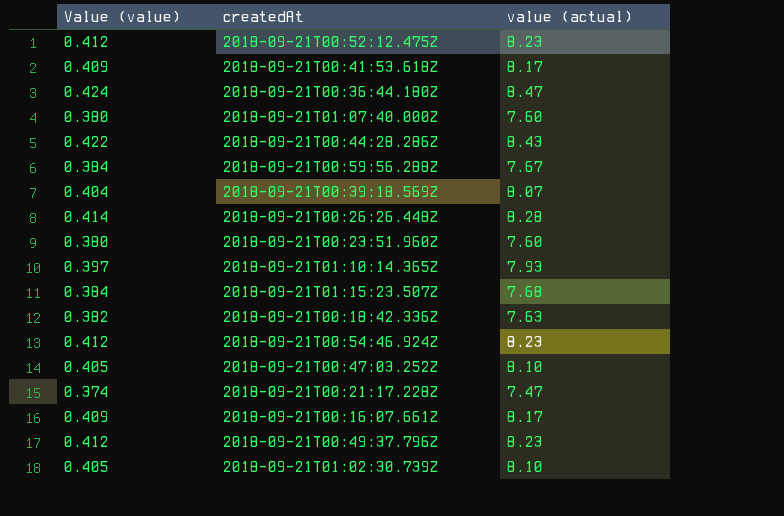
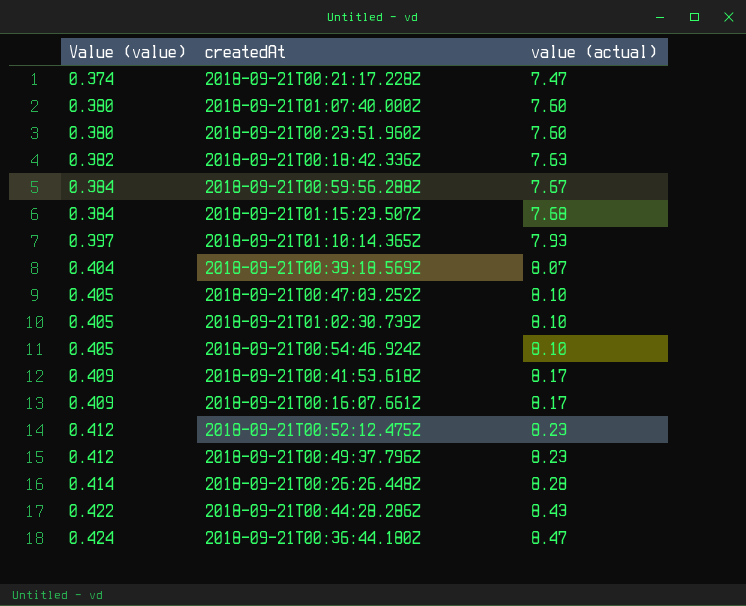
row order: none -> Value (value) ascending
2018-09-21T00:54:46.924Z | Value (value): 0.412 -> 0.405
2018-09-21T00:54:46.924Z | value (actual): 8.23 -> 8.10

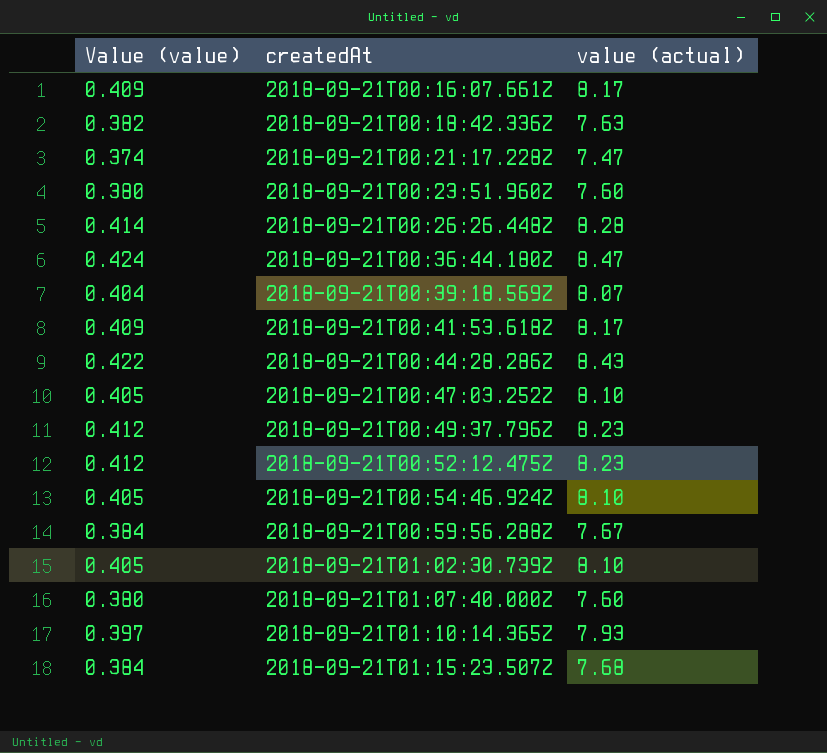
row order: Value (value) ascending -> createdAt ascending

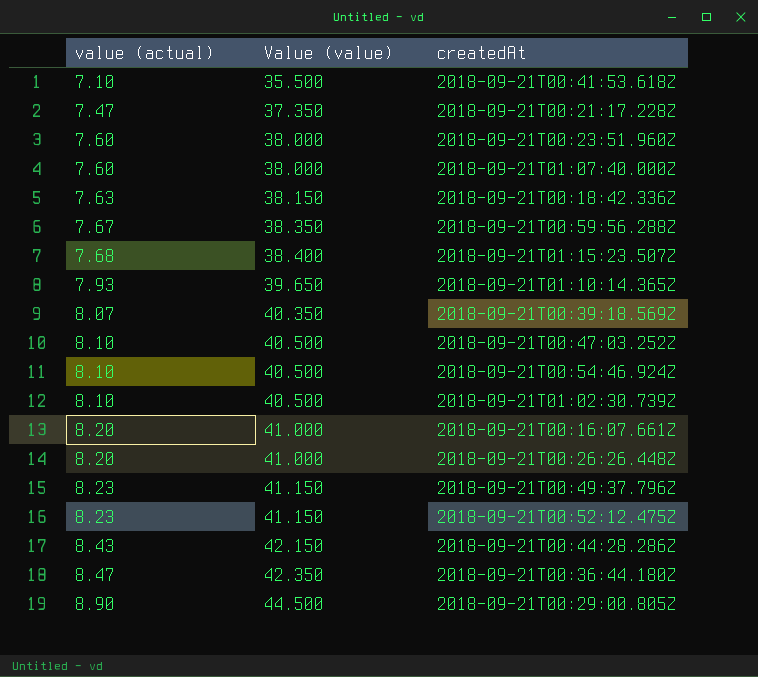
row order: createdAt ascending -> value (actual) ascending
column value (actual) | position: 3 -> 1
column Value (value) | formula: [value (actual)] * 0.05 -> [value (actual)] * 5
2018-09-21T00:41:53.618Z | value (actual): 8.17 -> 7.10
2018-09-21T00:16:07.661Z | value (actual): 8.17 -> 8.20
2018-09-21T00:26:26.448Z | value (actual): 8.28 -> 8.20
row 2018-09-21T00:29:00.805Z: none -> 8.90 | 44.500

